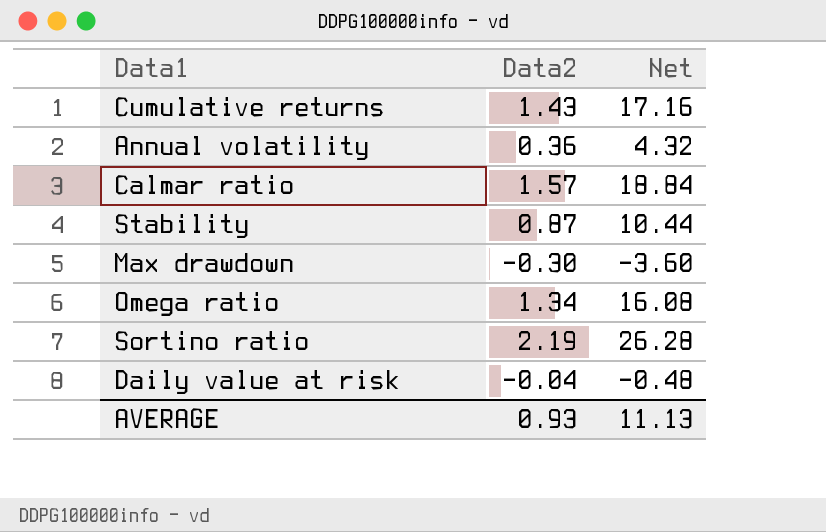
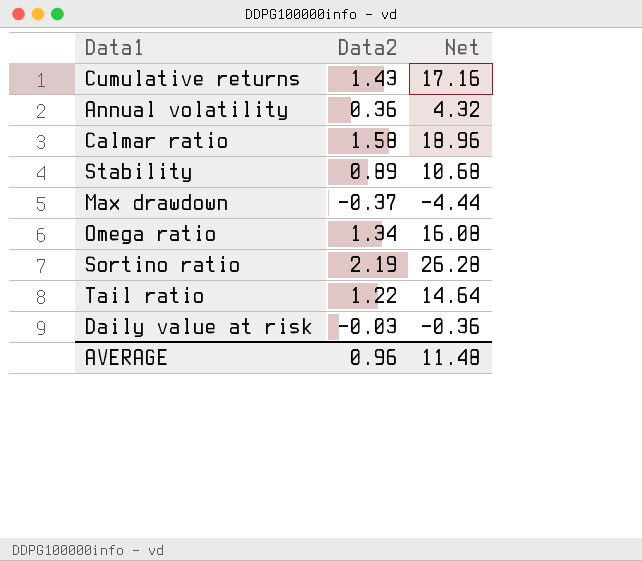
Calmar ratio | Data2: 1.57 -> 1.58
Calmar ratio | Net: 18.84 -> 18.96
Stability | Data2: 0.87 -> 0.89
Stability | Net: 10.44 -> 10.68
Max drawdown | Data2: -0.30 -> -0.37
Max drawdown | Net: -3.60 -> -4.44
row Tail ratio: none -> 1.22 | 14.64
Daily value at risk | Data2: -0.04 -> -0.03
Daily value at risk | Net: -0.48 -> -0.36
AVERAGE | Data2: 0.93 -> 0.96
AVERAGE | Net: 11.13 -> 11.48

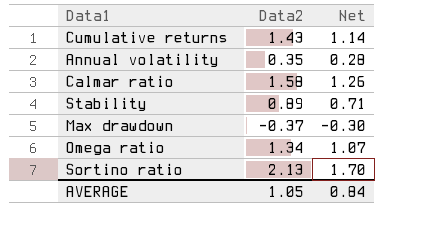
column Net | formula: [Data2] * 12 -> [Data2] * 0.8
row Tail ratio: 1.22 | 14.64 -> none
row Daily value at risk: -0.03 | -0.36 -> none
Annual volatility | Data2: 0.36 -> 0.35
Sortino ratio | Data2: 2.19 -> 2.13
AVERAGE | Data2: 0.96 -> 1.05
AVERAGE | Net: 11.48 -> 0.84

